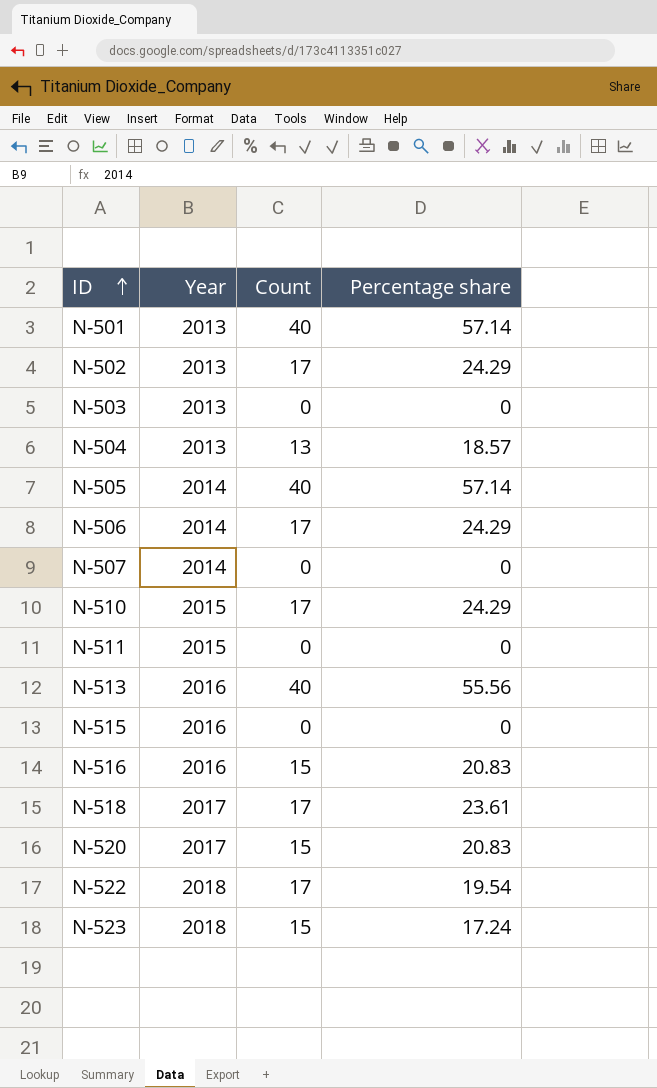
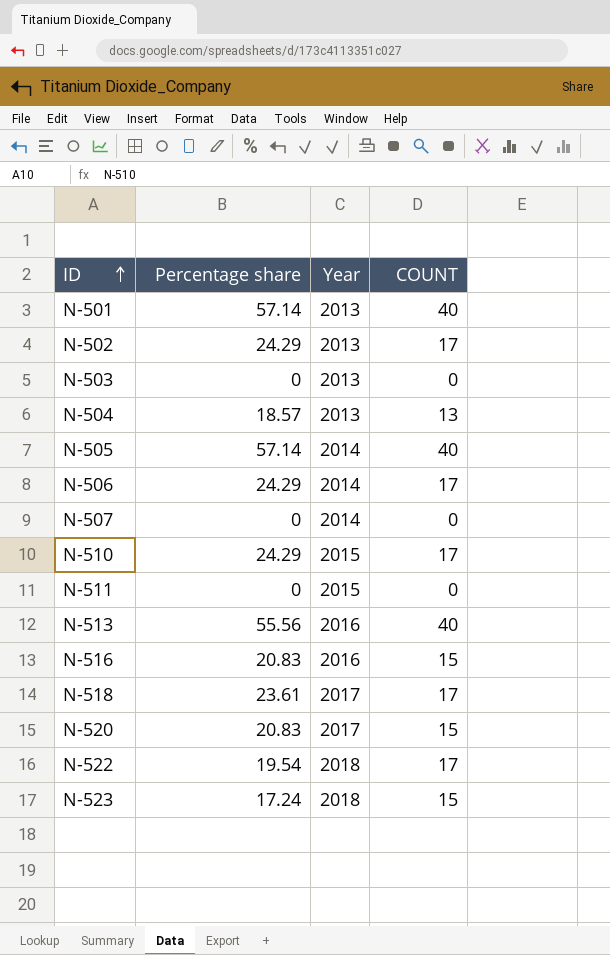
column Percentage share | position: 4 -> 2
column name: Count -> COUNT
row N-515: 2016 | 0 | 0 -> none

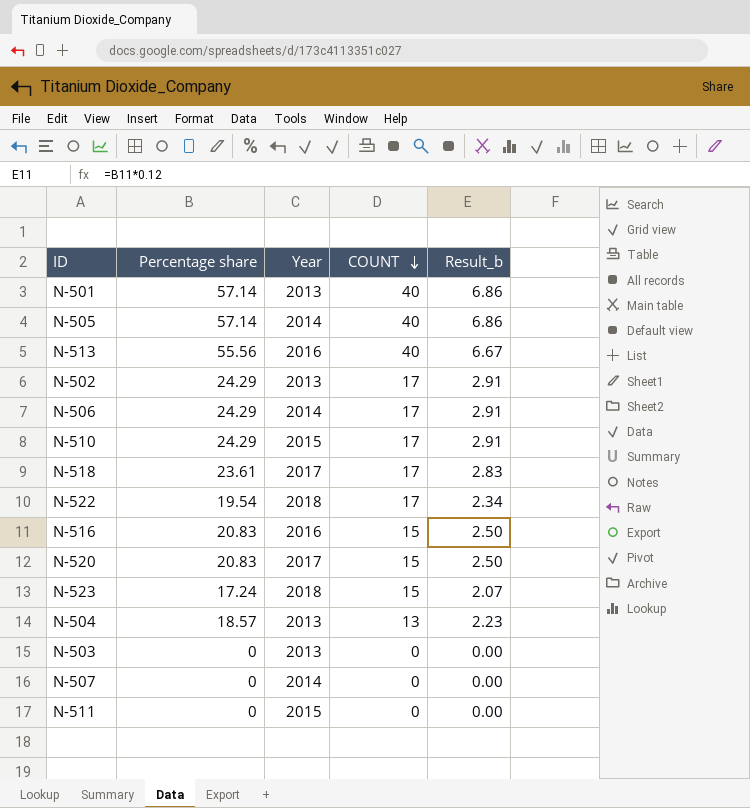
row order: ID ascending -> COUNT descending
column Result_b | formula: none -> [Percentage share] * 0.12

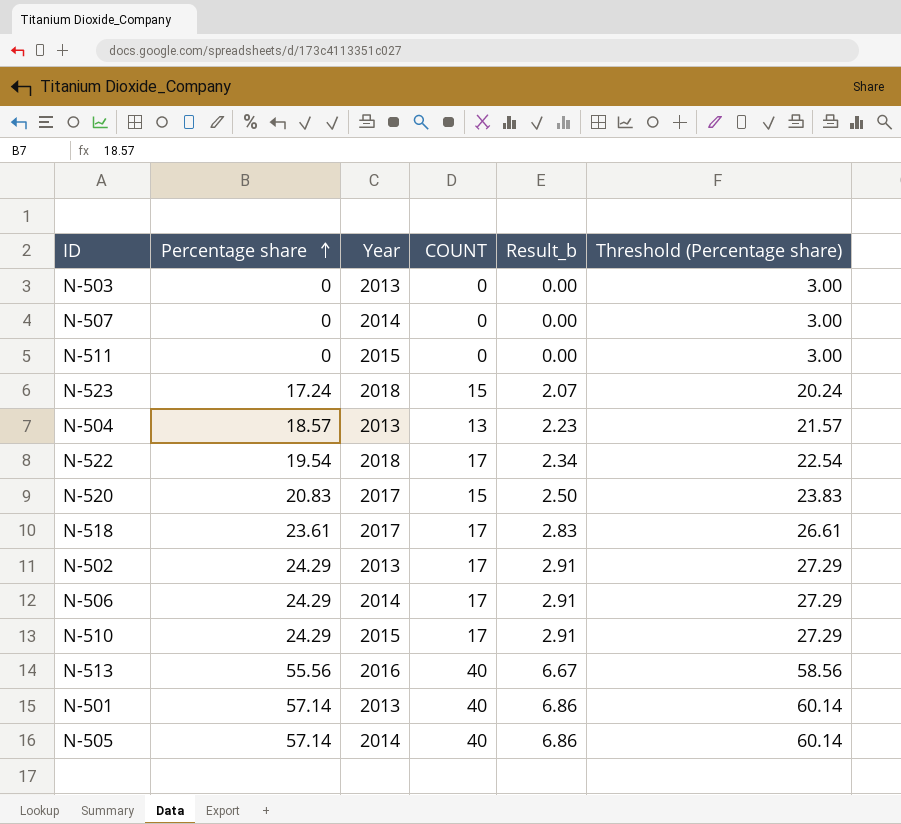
row order: COUNT descending -> Percentage share ascending
column Threshold (Percentage share) | formula: none -> [Percentage share] + 3
row N-516: 20.83 | 2016 | 15 | 2.50 -> none

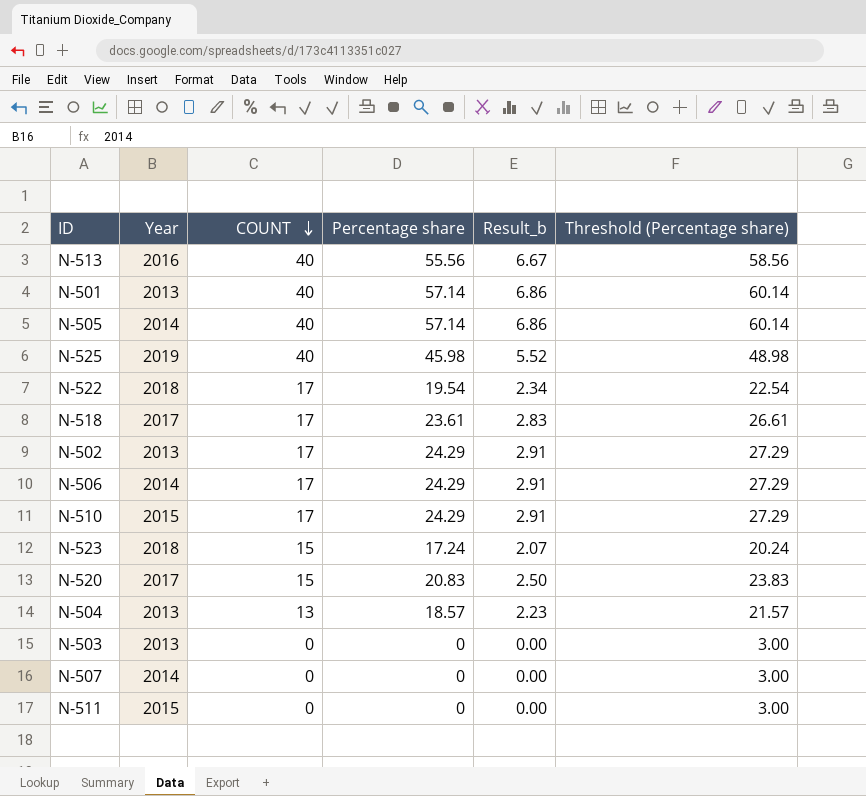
row order: Percentage share ascending -> COUNT descending
column Percentage share | position: 2 -> 4
row N-525: none -> 2019 | 40 | 45.98 | 5.52 | 48.98

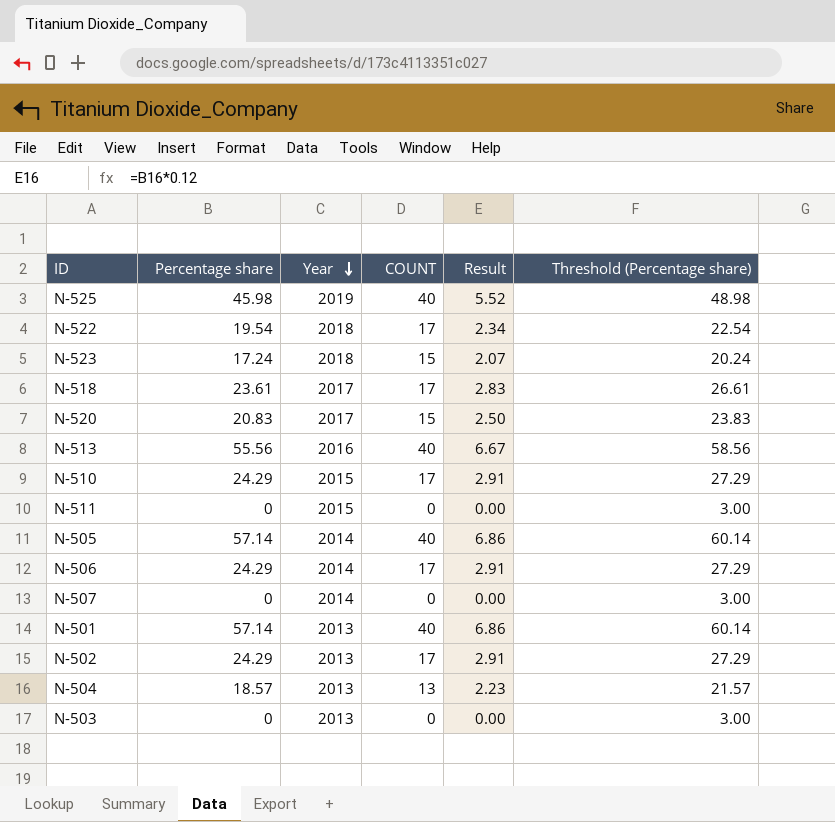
row order: COUNT descending -> Year descending
column Percentage share | position: 4 -> 2
column name: Result_b -> Result

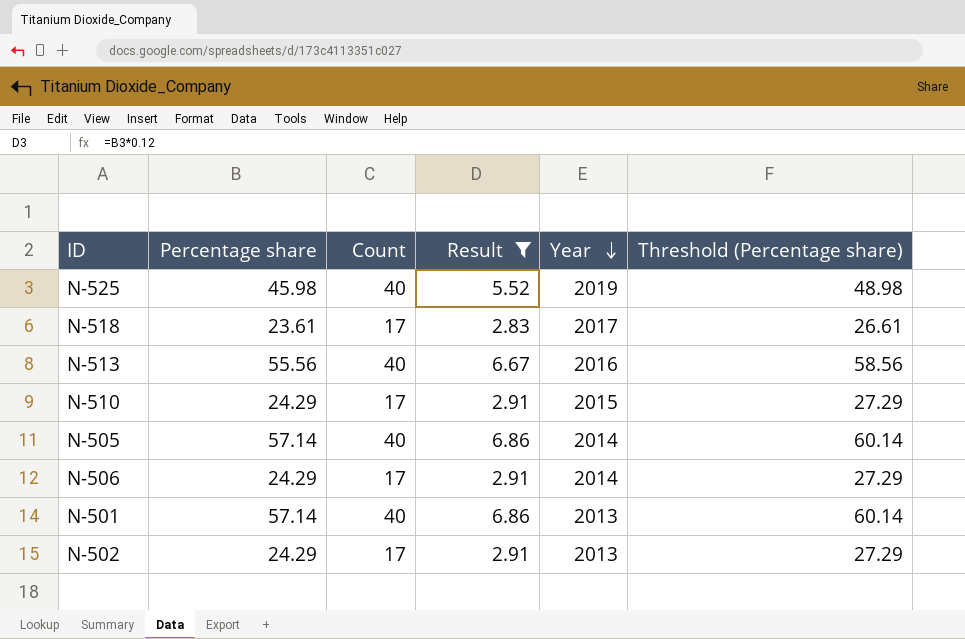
filter: none -> Result >= 2.83
column name: COUNT -> Count
column Year | position: 3 -> 5

